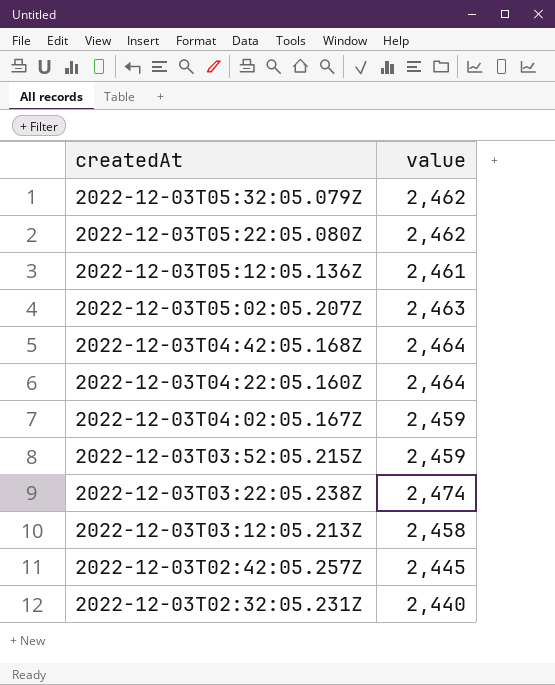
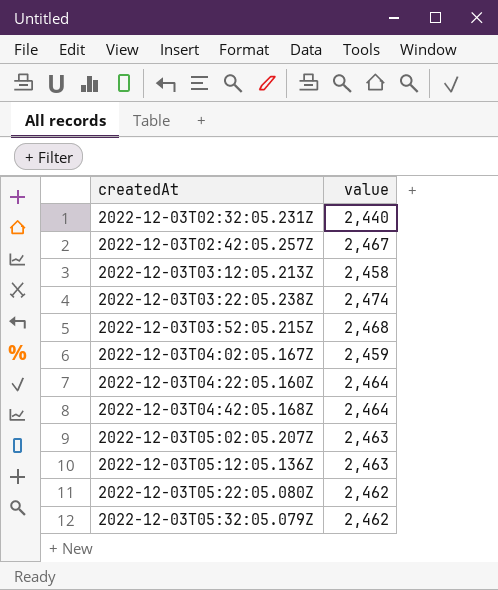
row order: createdAt descending -> createdAt ascending
2022-12-03T02:42:05.257Z | value: 2,445 -> 2,467
2022-12-03T03:52:05.215Z | value: 2,459 -> 2,468
2022-12-03T05:12:05.136Z | value: 2,461 -> 2,463

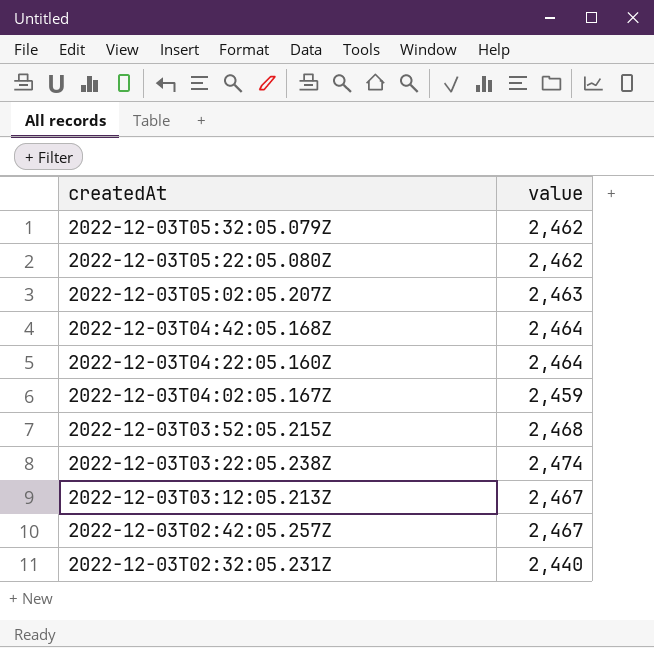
row order: createdAt ascending -> createdAt descending
row 2022-12-03T05:12:05.136Z: 2,463 -> none
2022-12-03T03:12:05.213Z | value: 2,458 -> 2,467

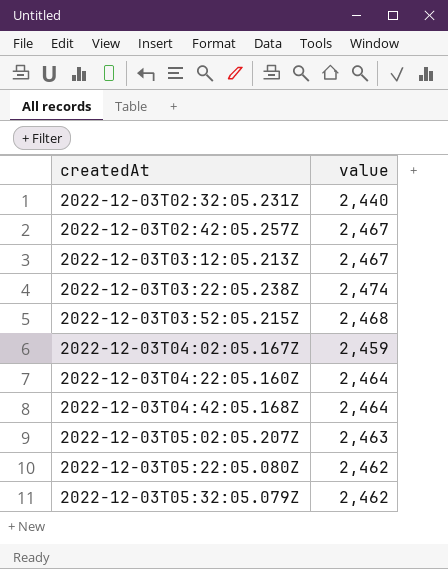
row order: createdAt descending -> createdAt ascending

